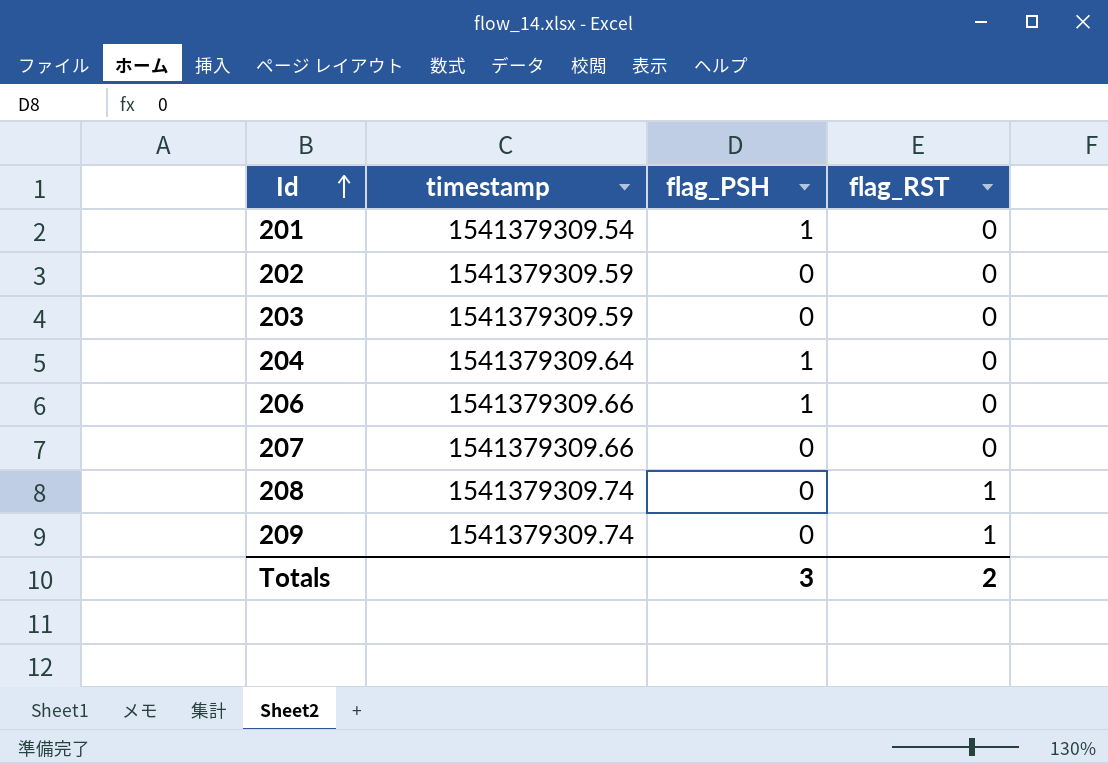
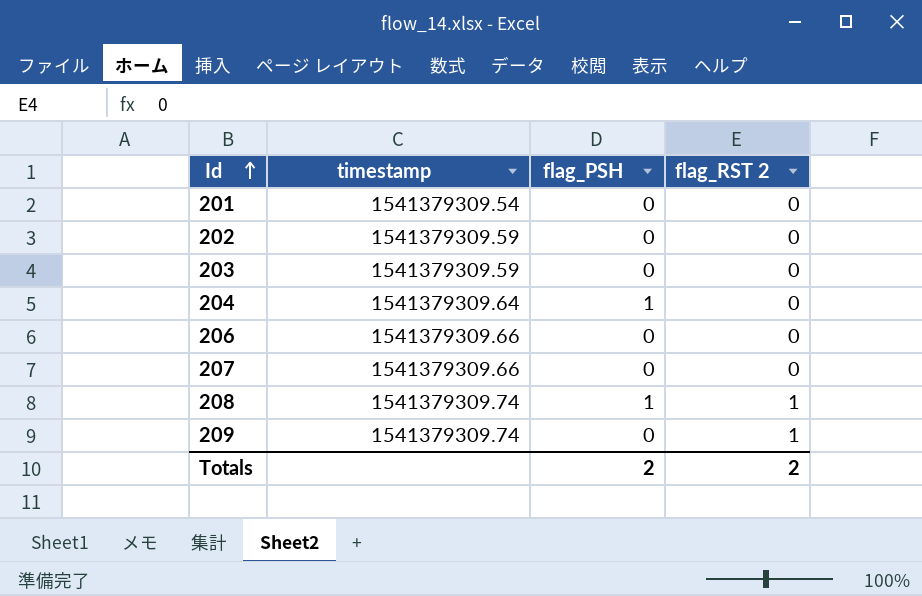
column name: flag_RST -> flag_RST 2
201 | flag_PSH: 1 -> 0
206 | flag_PSH: 1 -> 0
208 | flag_PSH: 0 -> 1
Totals | flag_PSH: 3 -> 2

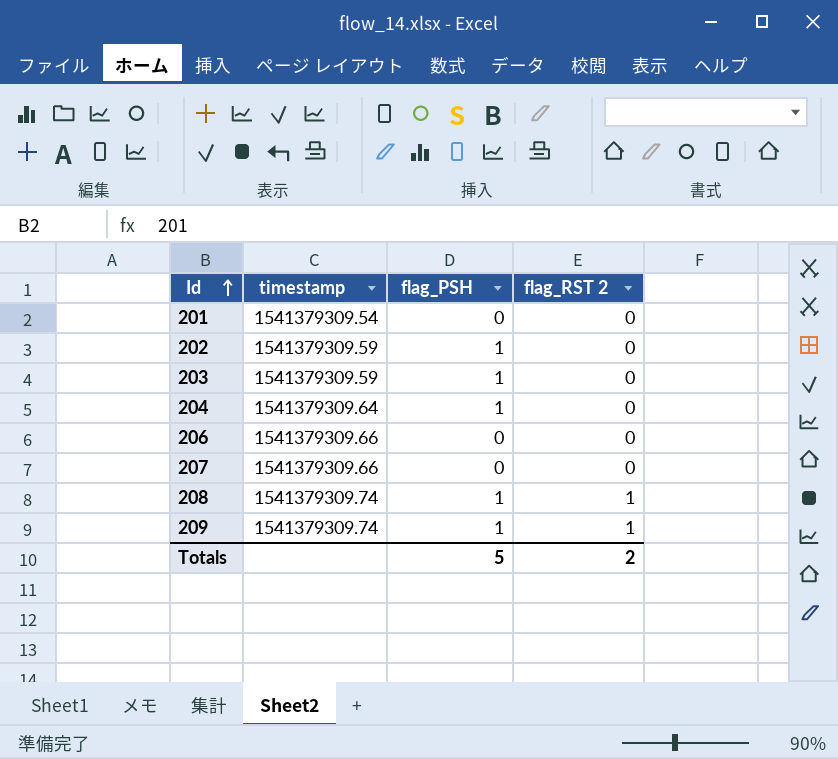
202 | flag_PSH: 0 -> 1
203 | flag_PSH: 0 -> 1
209 | flag_PSH: 0 -> 1
Totals | flag_PSH: 2 -> 5

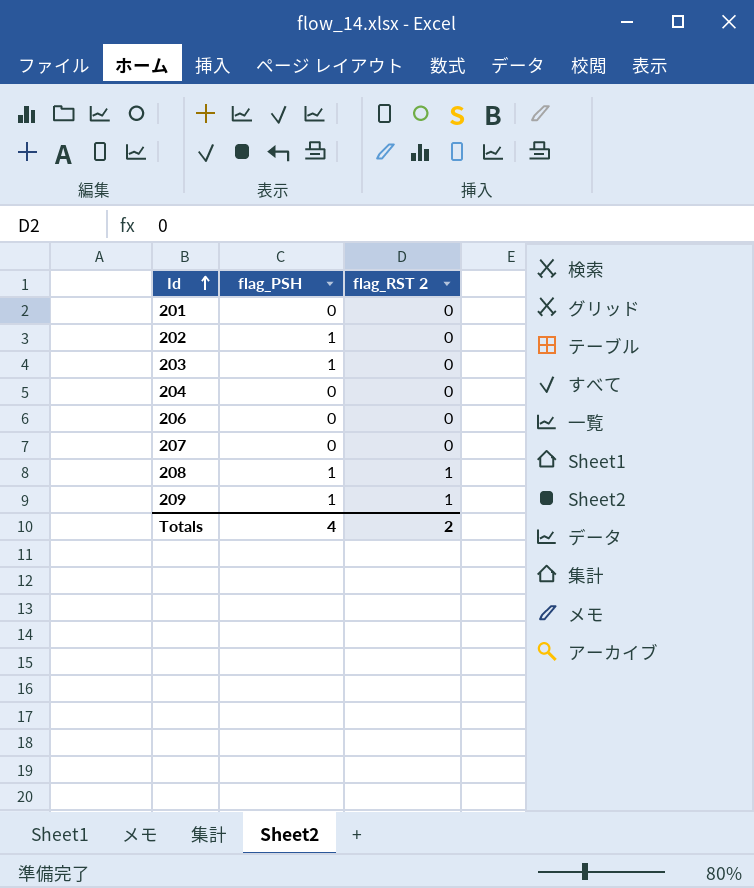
column timestamp | position: 2 -> none
204 | flag_PSH: 1 -> 0
Totals | flag_PSH: 5 -> 4

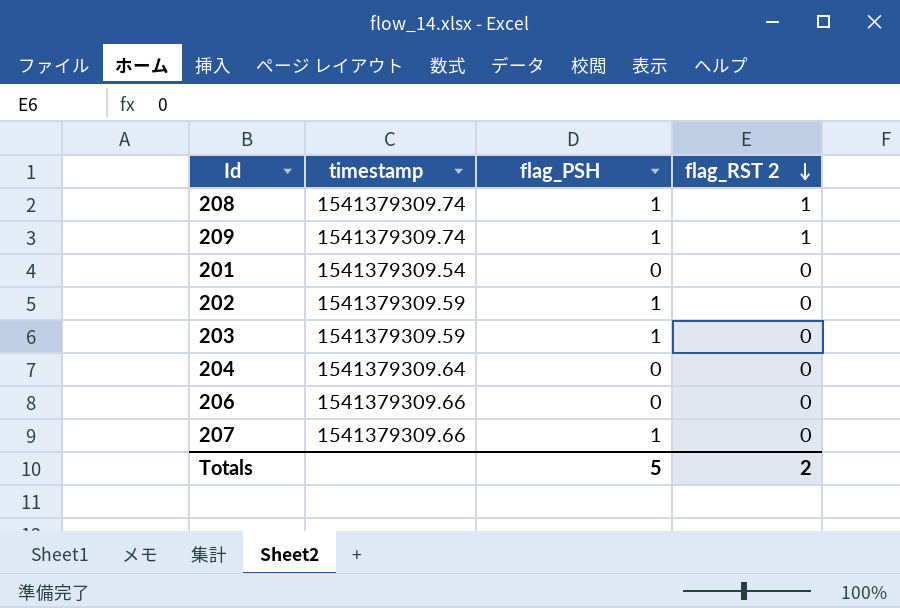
row order: Id ascending -> flag_RST 2 descending
column timestamp | position: none -> 2
207 | flag_PSH: 0 -> 1
Totals | flag_PSH: 4 -> 5

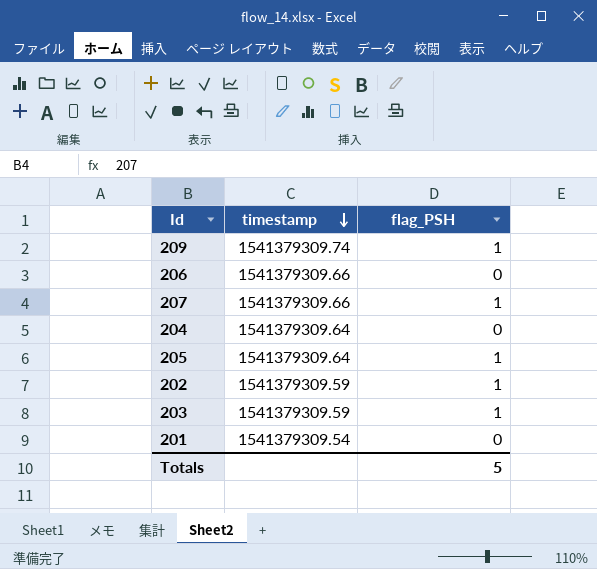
row order: flag_RST 2 descending -> timestamp descending
column flag_RST 2 | position: 4 -> none
row 208: 1541379309.74 | 1 | 1 -> none
row 205: none -> 1541379309.64 | 1

